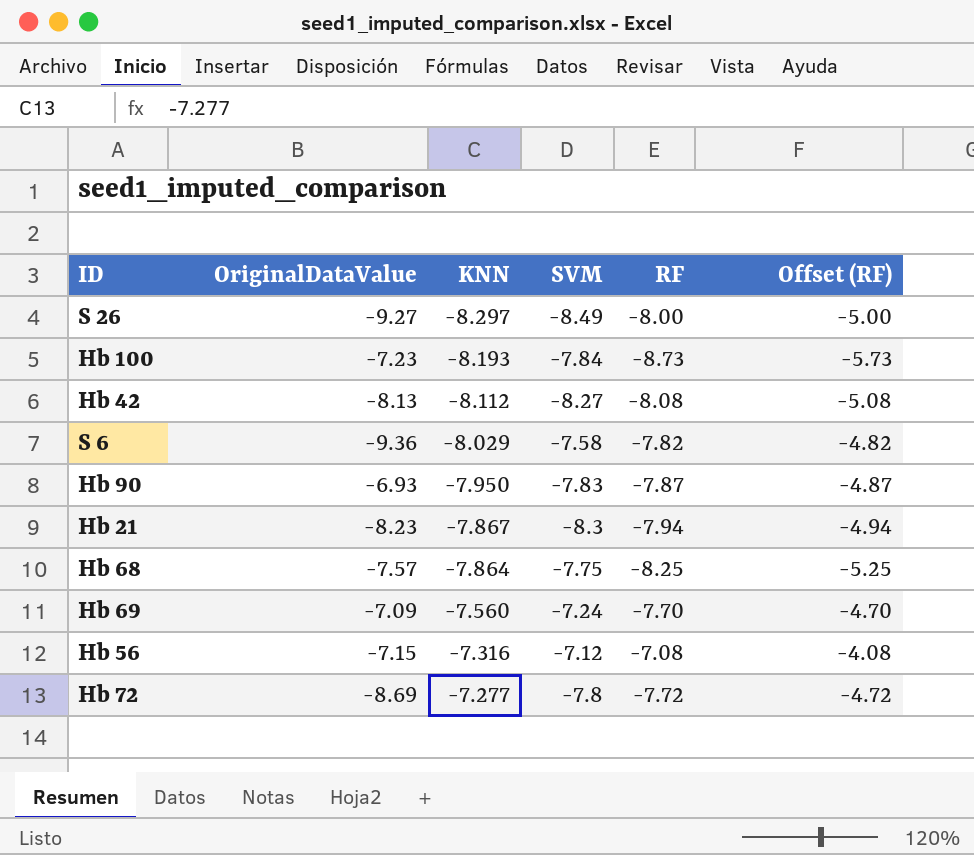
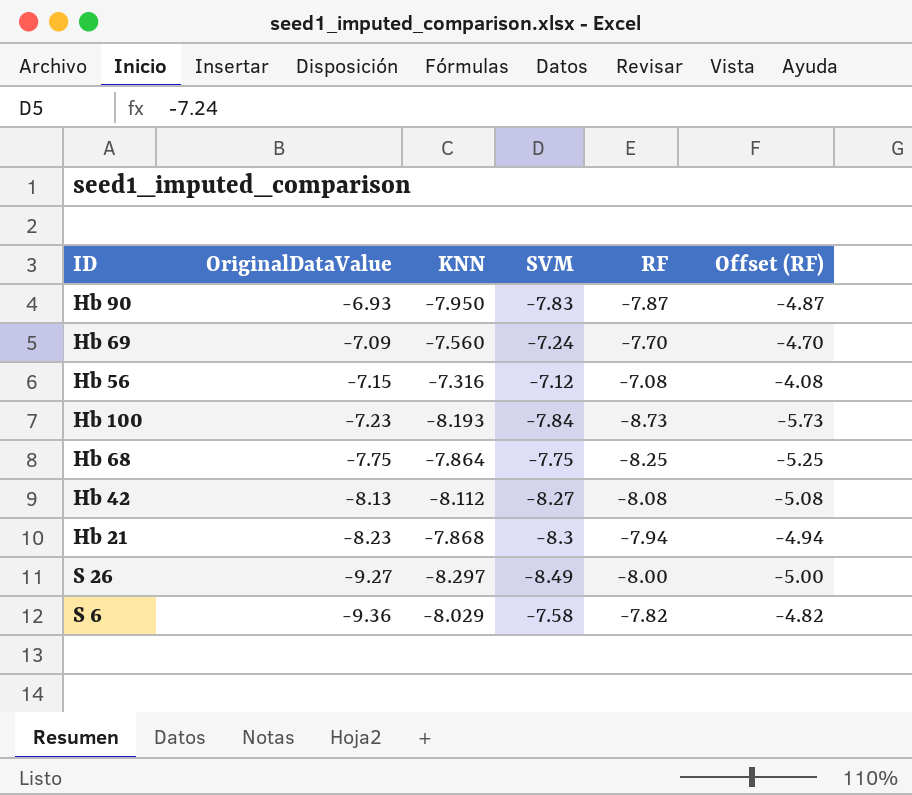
row order: KNN ascending -> OriginalDataValue descending
row Hb 72: -8.69 | -7.277 | -7.8 | -7.72 | -4.72 -> none
Hb 68 | OriginalDataValue: -7.57 -> -7.75
Hb 21 | KNN: -7.867 -> -7.868

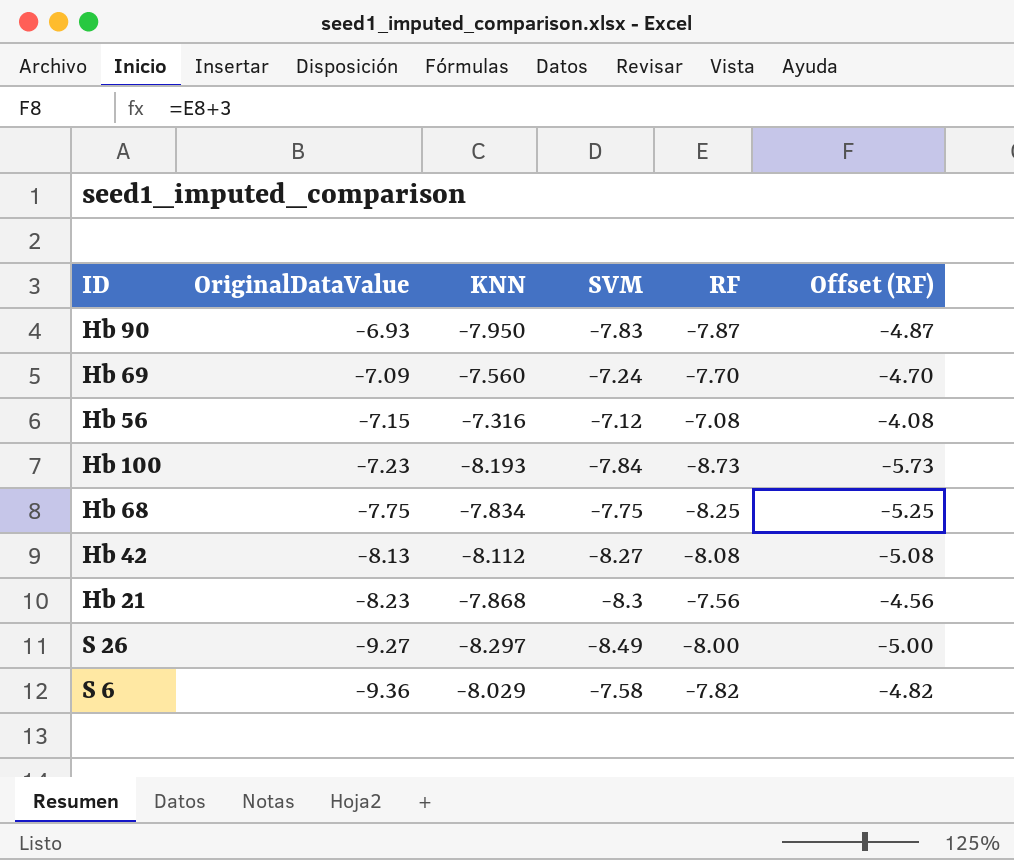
Hb 68 | KNN: -7.864 -> -7.834
Hb 21 | RF: -7.94 -> -7.56
Hb 21 | Offset (RF): -4.94 -> -4.56

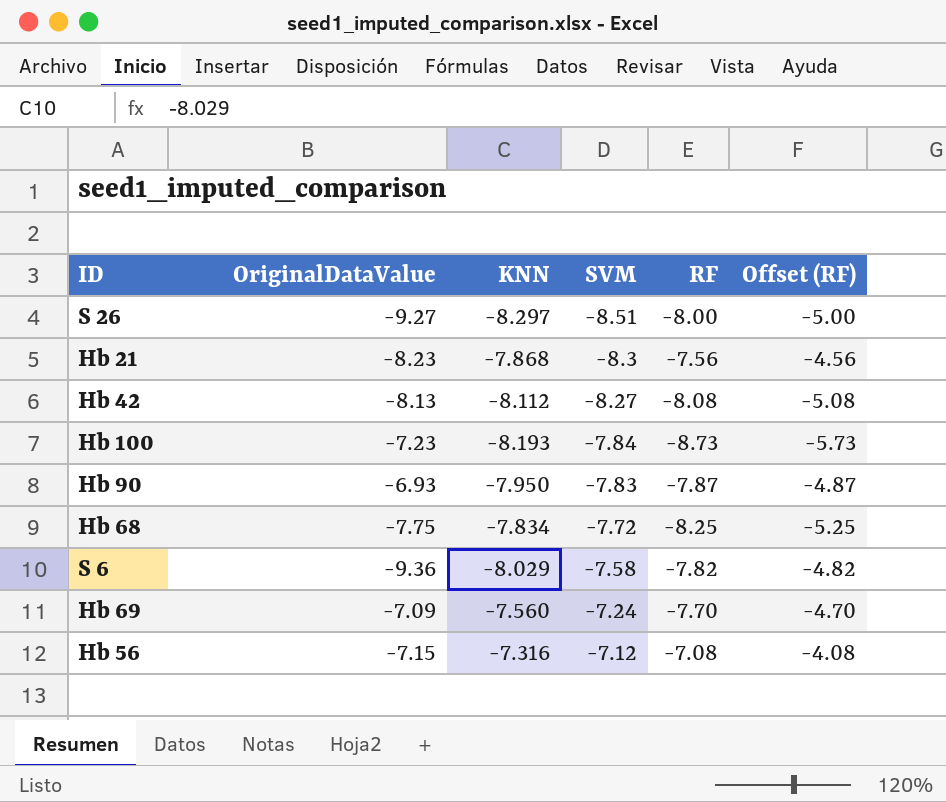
row order: OriginalDataValue descending -> SVM ascending
S 26 | SVM: -8.49 -> -8.51
Hb 68 | SVM: -7.75 -> -7.72

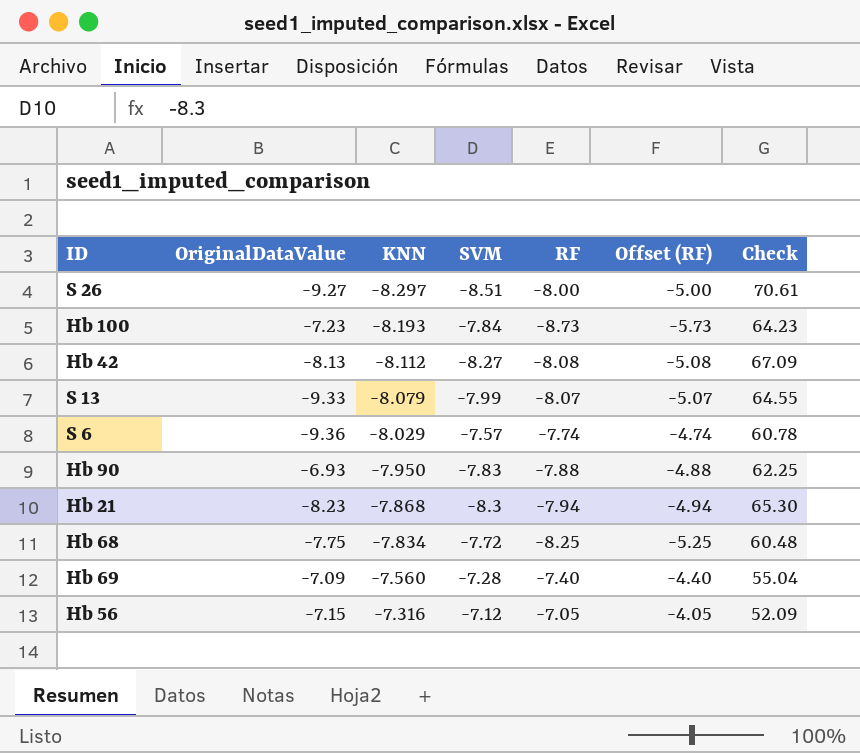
row order: SVM ascending -> KNN ascending
column Check | formula: none -> [KNN] * [SVM]
row S 13: none -> -9.33 | -8.079 | -7.99 | -8.07 | -5.07 | 64.55
S 6 | SVM: -7.58 -> -7.57
S 6 | RF: -7.82 -> -7.74
S 6 | Offset (RF): -4.82 -> -4.74
Hb 90 | RF: -7.87 -> -7.88
Hb 90 | Offset (RF): -4.87 -> -4.88
Hb 21 | RF: -7.56 -> -7.94
Hb 21 | Offset (RF): -4.56 -> -4.94
Hb 69 | SVM: -7.24 -> -7.28
Hb 69 | RF: -7.70 -> -7.40
Hb 69 | Offset (RF): -4.70 -> -4.40
Hb 56 | RF: -7.08 -> -7.05
Hb 56 | Offset (RF): -4.08 -> -4.05

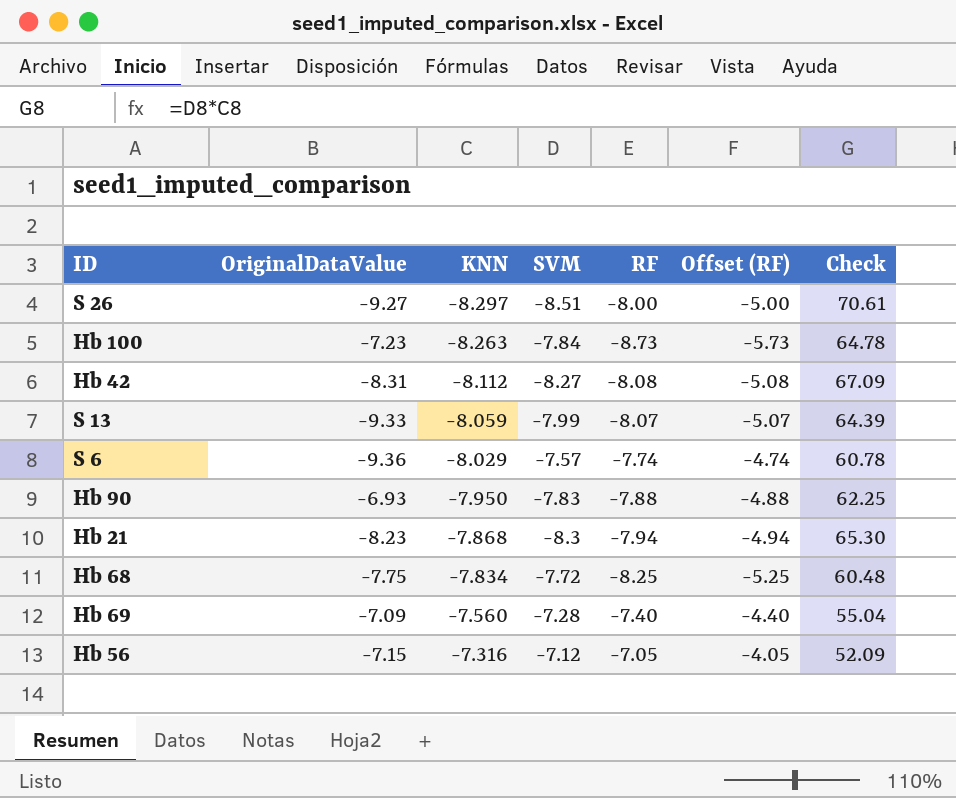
Hb 100 | KNN: -8.193 -> -8.263
Hb 100 | Check: 64.23 -> 64.78
Hb 42 | OriginalDataValue: -8.13 -> -8.31
S 13 | KNN: -8.079 -> -8.059
S 13 | Check: 64.55 -> 64.39

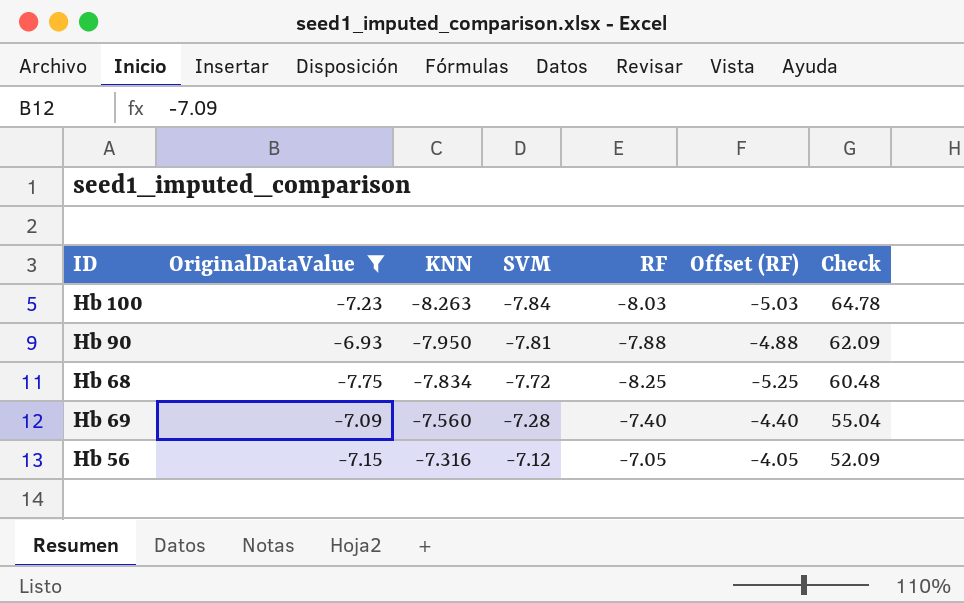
filter: none -> OriginalDataValue >= -7.75
Hb 100 | RF: -8.73 -> -8.03
Hb 100 | Offset (RF): -5.73 -> -5.03
Hb 90 | SVM: -7.83 -> -7.81
Hb 90 | Check: 62.25 -> 62.09

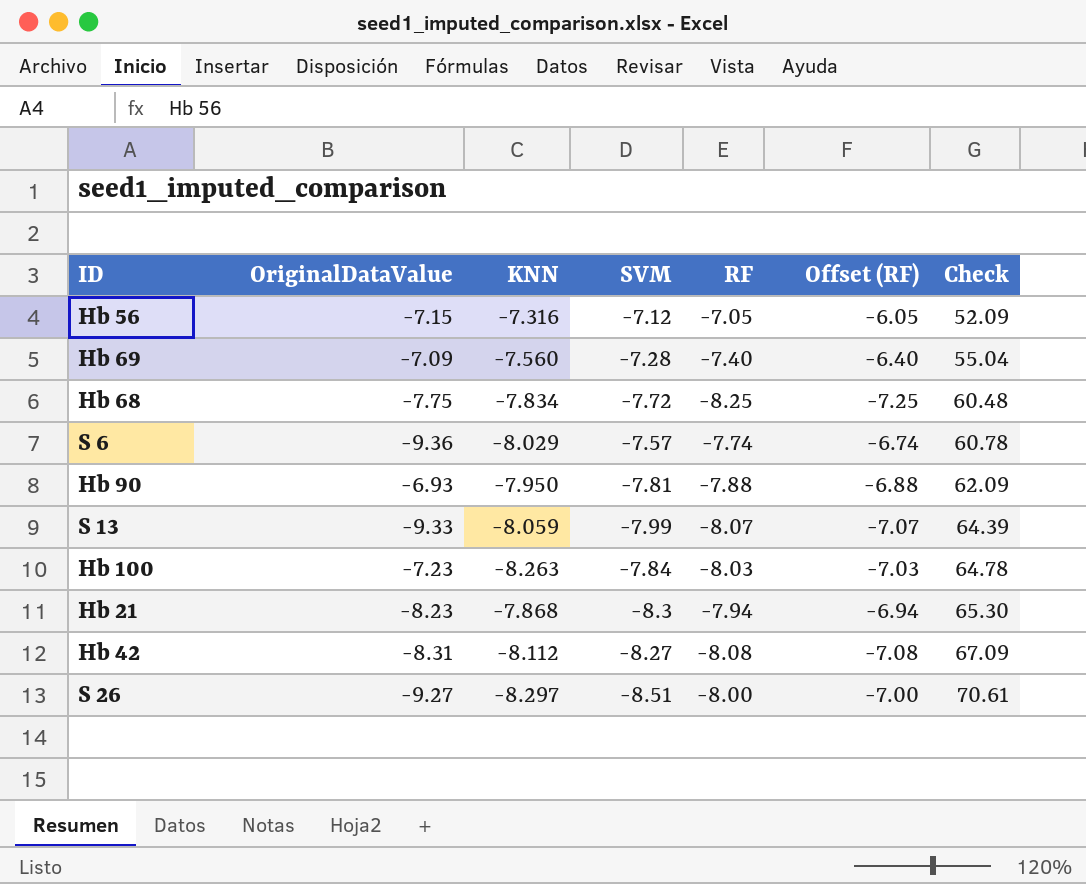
filter: OriginalDataValue >= -7.75 -> none
row order: KNN ascending -> Check ascending
column Offset (RF) | formula: [RF] + 3 -> [RF] + 1

